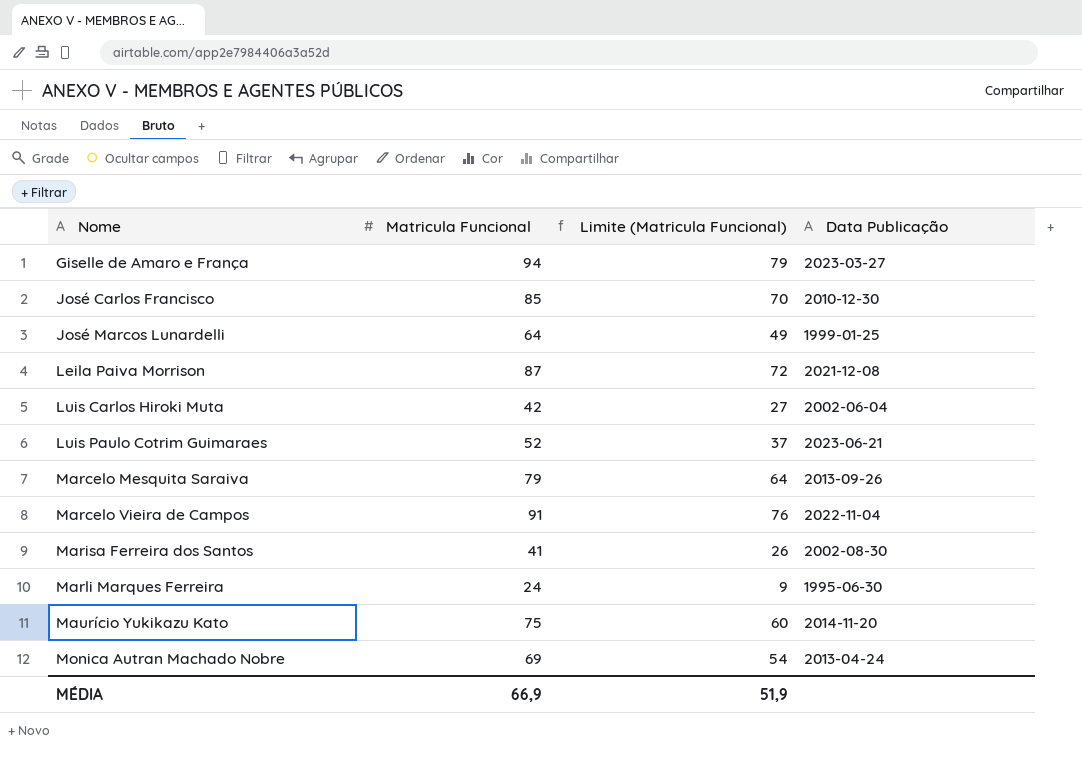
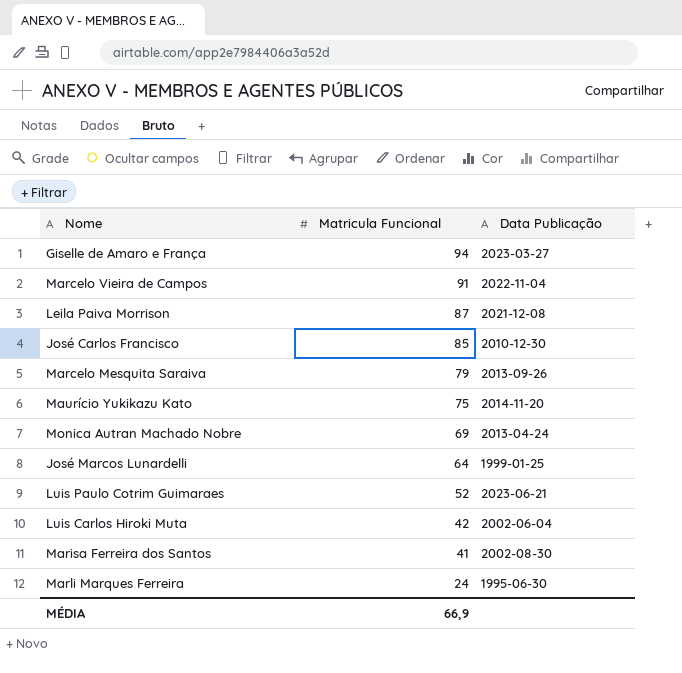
row order: Nome ascending -> Matricula Funcional descending
column Limite (Matricula Funcional) | formula: [Matricula Funcional] - 15 -> none

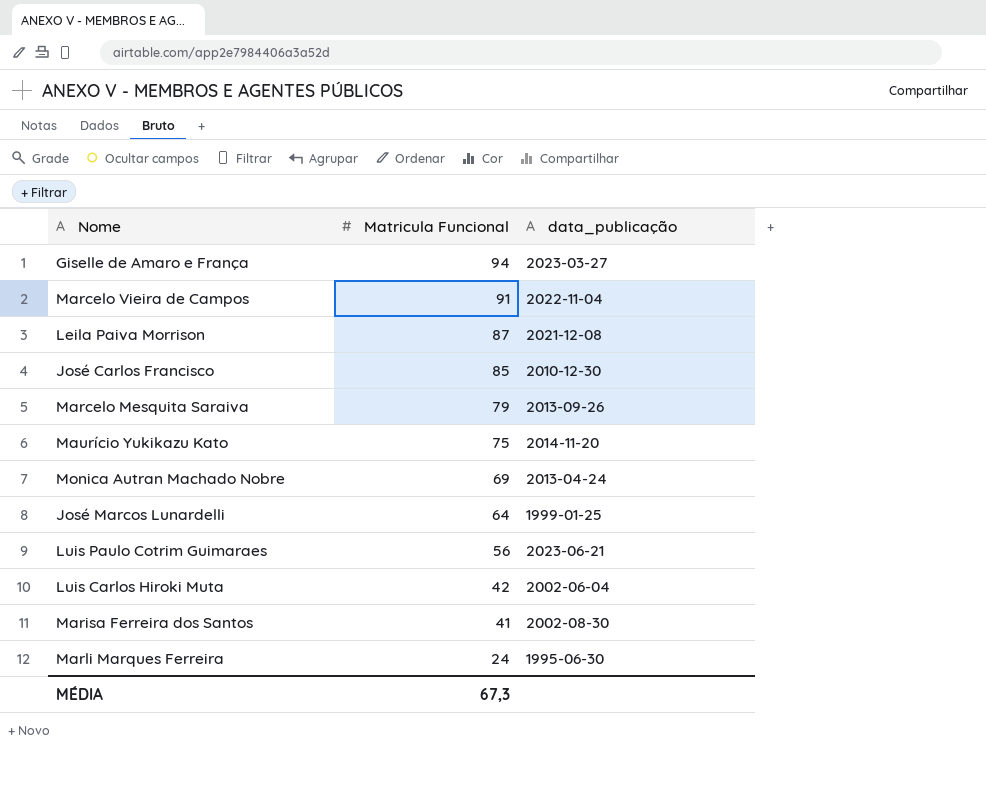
column name: Data Publicação -> data_publicação
Luis Paulo Cotrim Guimaraes | Matricula Funcional: 52 -> 56
MÉDIA | Matricula Funcional: 66,9 -> 67,3

